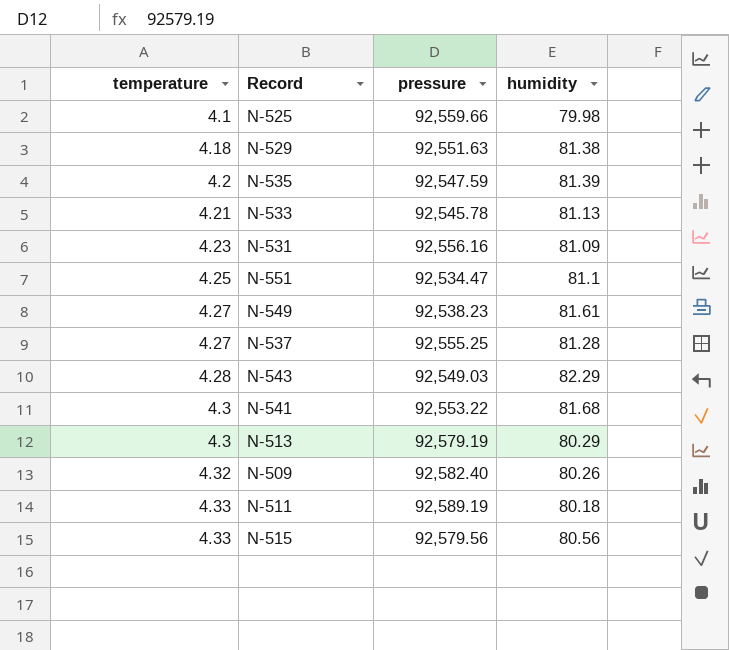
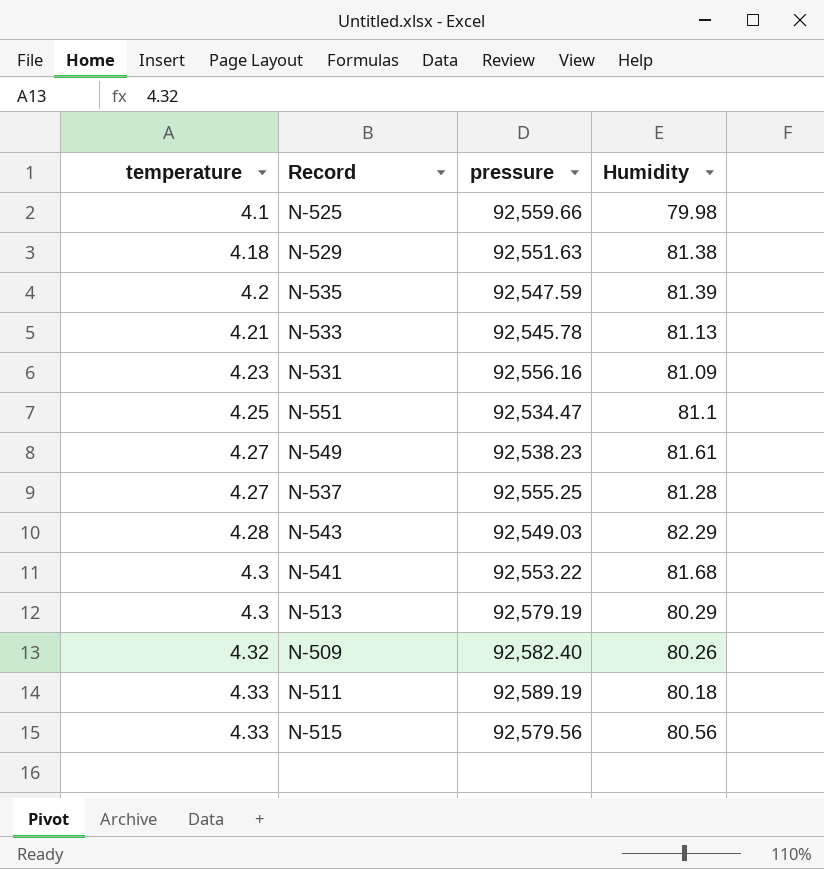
column name: humidity -> Humidity

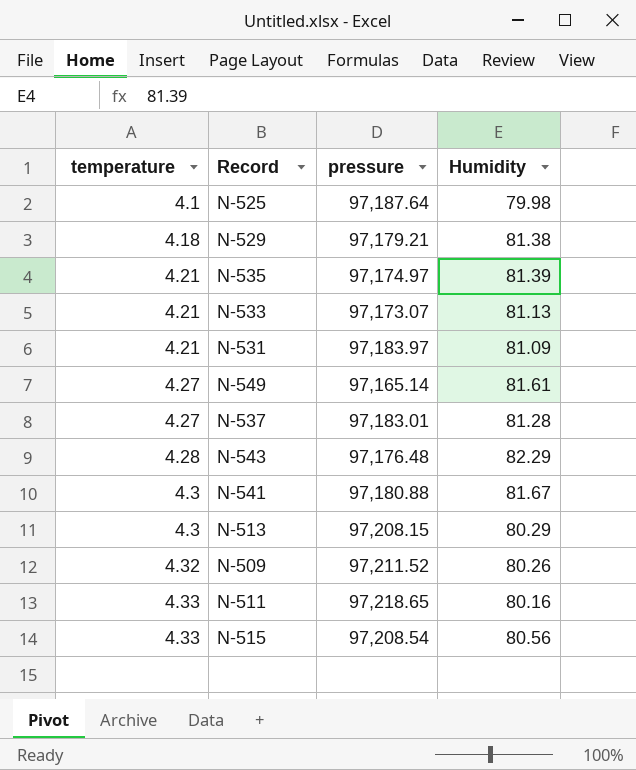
row N-551: 4.25 | 92,534.47 | 81.1 -> none
N-525 | pressure: 92,559.66 -> 97,187.64
N-529 | pressure: 92,551.63 -> 97,179.21
N-535 | temperature: 4.2 -> 4.21
N-535 | pressure: 92,547.59 -> 97,174.97
N-533 | pressure: 92,545.78 -> 97,173.07
N-531 | temperature: 4.23 -> 4.21
N-531 | pressure: 92,556.16 -> 97,183.97
N-549 | pressure: 92,538.23 -> 97,165.14
N-537 | pressure: 92,555.25 -> 97,183.01
N-543 | pressure: 92,549.03 -> 97,176.48
N-541 | pressure: 92,553.22 -> 97,180.88
N-541 | Humidity: 81.68 -> 81.67
N-513 | pressure: 92,579.19 -> 97,208.15
N-509 | pressure: 92,582.40 -> 97,211.52
N-511 | pressure: 92,589.19 -> 97,218.65
N-511 | Humidity: 80.18 -> 80.16
N-515 | pressure: 92,579.56 -> 97,208.54

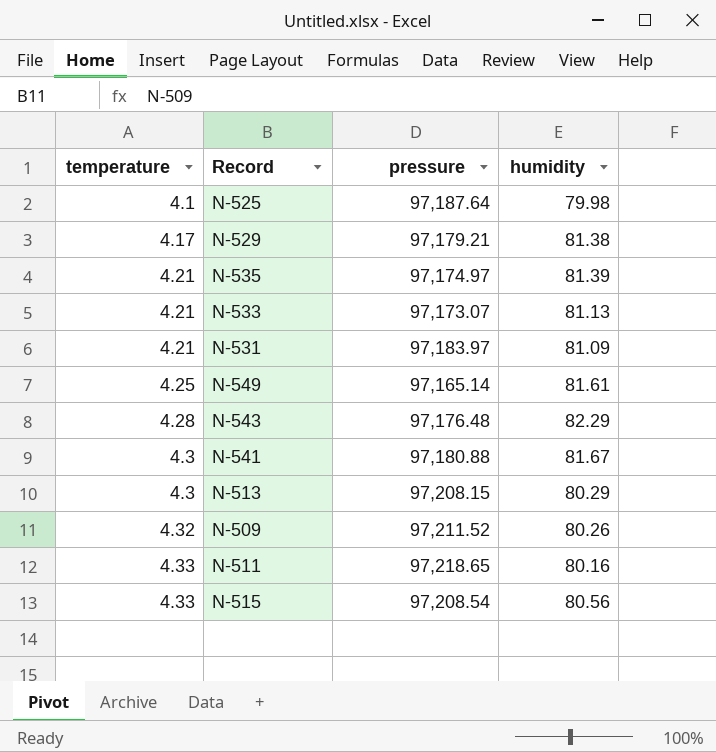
column name: Humidity -> humidity
row N-537: 4.27 | 97,183.01 | 81.28 -> none
N-529 | temperature: 4.18 -> 4.17
N-549 | temperature: 4.27 -> 4.25

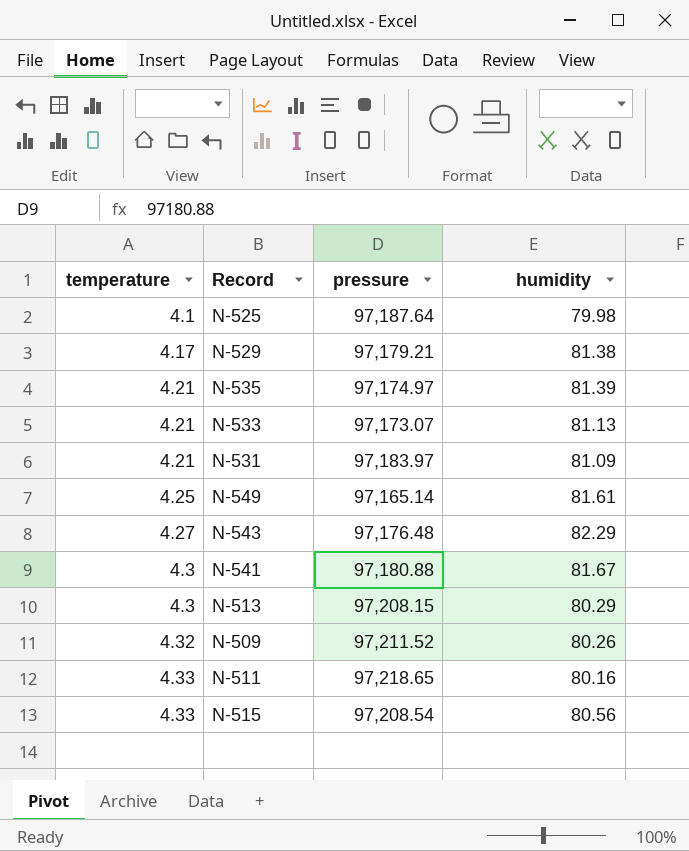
N-543 | temperature: 4.28 -> 4.27

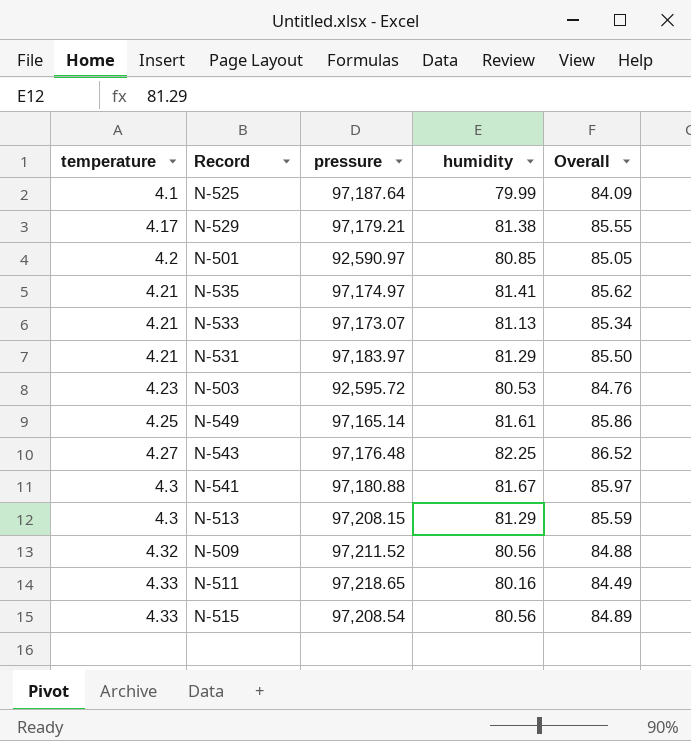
column Overall | formula: none -> [temperature] + [humidity]
N-525 | humidity: 79.98 -> 79.99
row N-501: none -> 4.2 | 92,590.97 | 80.85 | 85.05
N-535 | humidity: 81.39 -> 81.41
N-531 | humidity: 81.09 -> 81.29
row N-503: none -> 4.23 | 92,595.72 | 80.53 | 84.76
N-543 | humidity: 82.29 -> 82.25
N-513 | humidity: 80.29 -> 81.29
N-509 | humidity: 80.26 -> 80.56

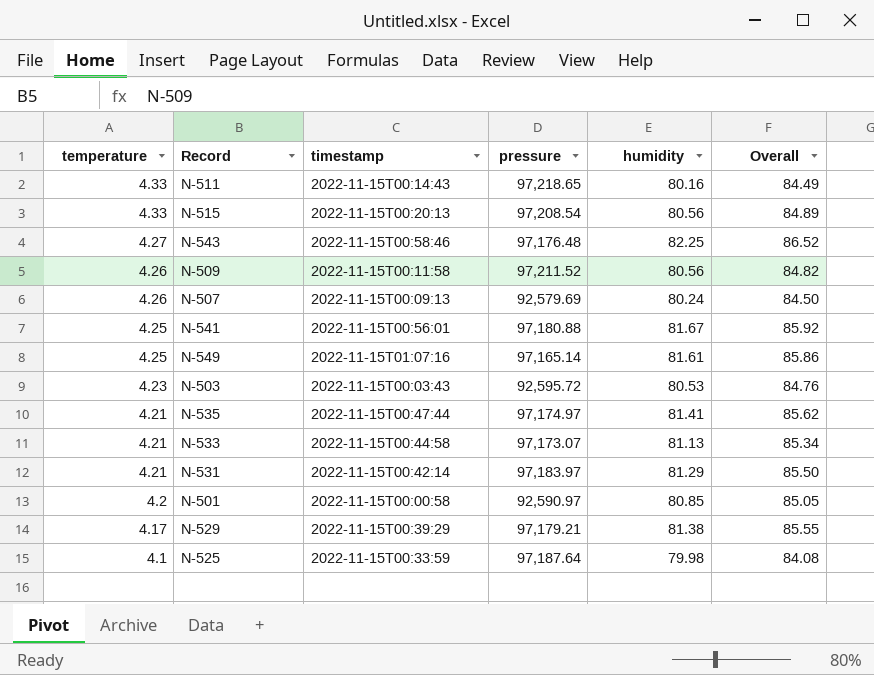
row order: temperature ascending -> temperature descending
column timestamp | position: none -> 3
row N-513: 4.3 | 97,208.15 | 81.29 | 85.59 -> none
N-509 | temperature: 4.32 -> 4.26
N-509 | Overall: 84.88 -> 84.82
row N-507: none -> 4.26 | 2022-11-15T00:09:13 | 92,579.69 | 80.24 | 84.50
N-541 | temperature: 4.3 -> 4.25
N-541 | Overall: 85.97 -> 85.92
N-525 | humidity: 79.99 -> 79.98
N-525 | Overall: 84.09 -> 84.08

